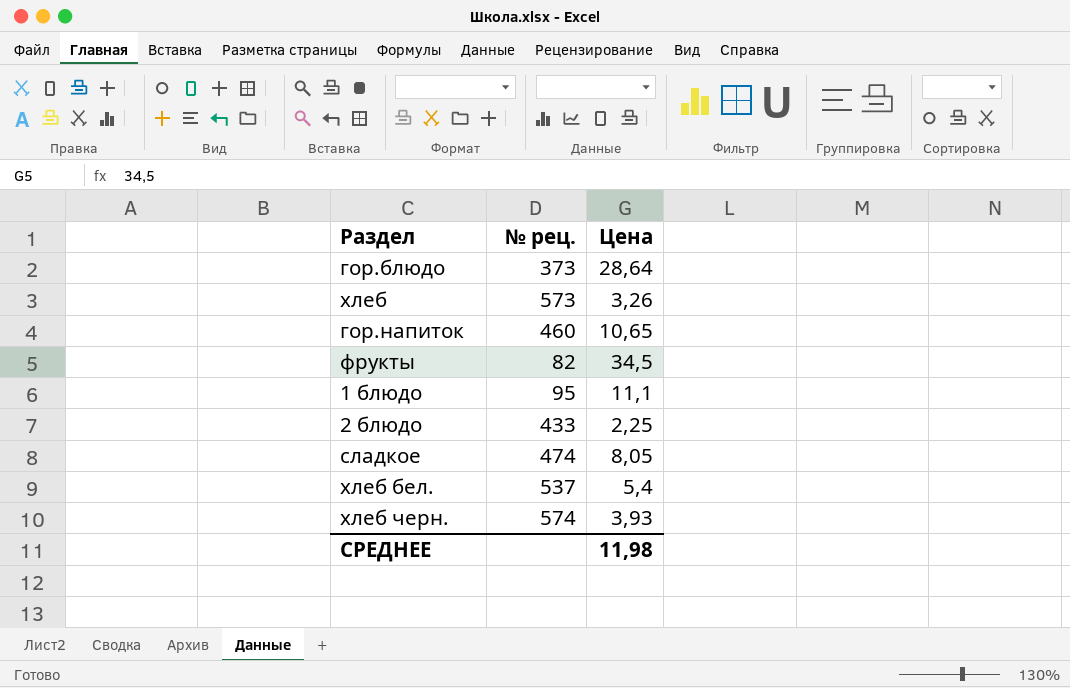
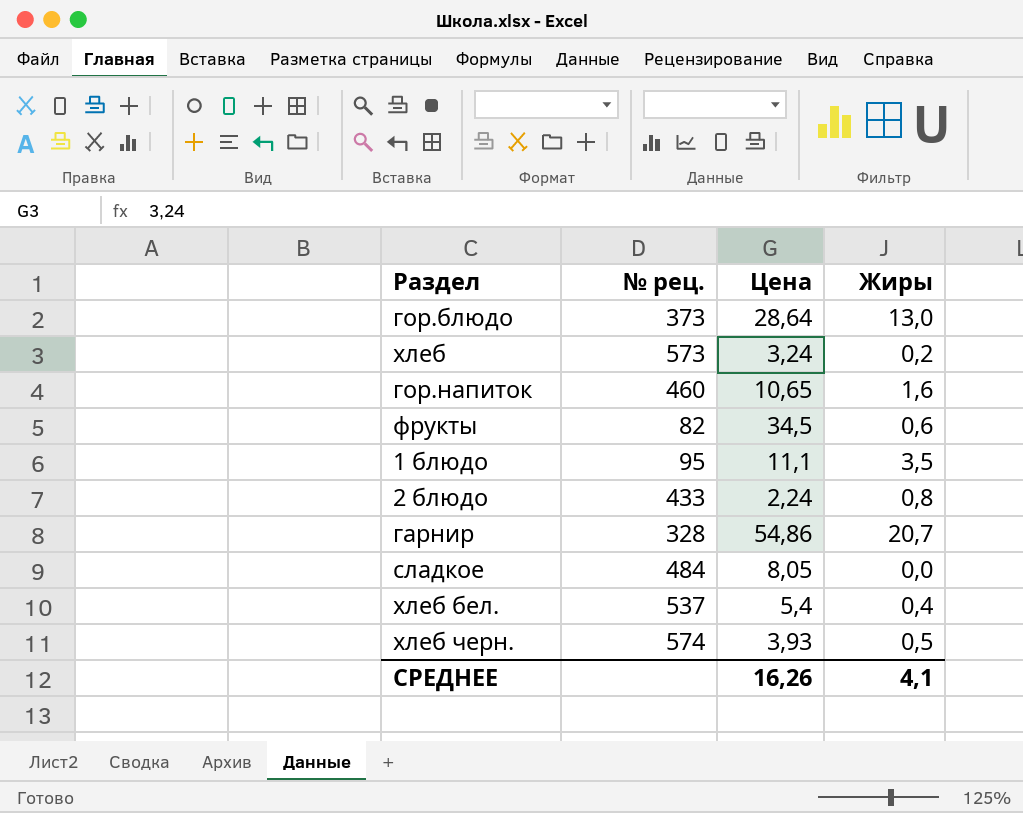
column Жиры | position: none -> 4
хлеб | Цена: 3,26 -> 3,24
2 блюдо | Цена: 2,25 -> 2,24
row гарнир: none -> 328 | 54,86 | 20,7
сладкое | № рец.: 474 -> 484
СРЕДНЕЕ | Цена: 11,98 -> 16,26

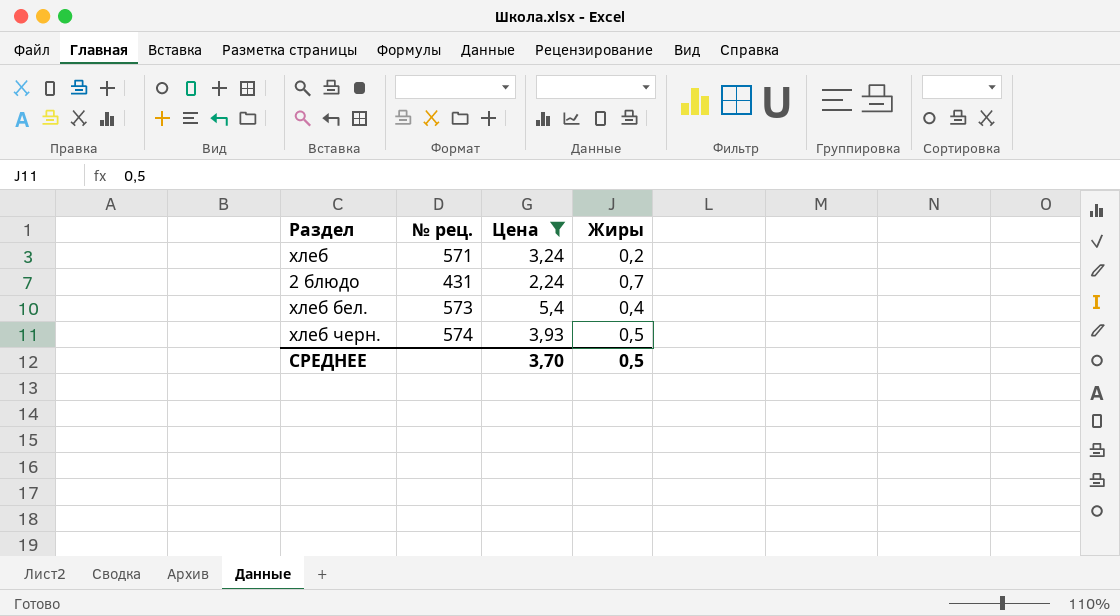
filter: none -> Цена <= 5,4
хлеб | № рец.: 573 -> 571
2 блюдо | № рец.: 433 -> 431
2 блюдо | Жиры: 0,8 -> 0,7
хлеб бел. | № рец.: 537 -> 573
СРЕДНЕЕ | Цена: 16,26 -> 3,70
СРЕДНЕЕ | Жиры: 4,1 -> 0,5

